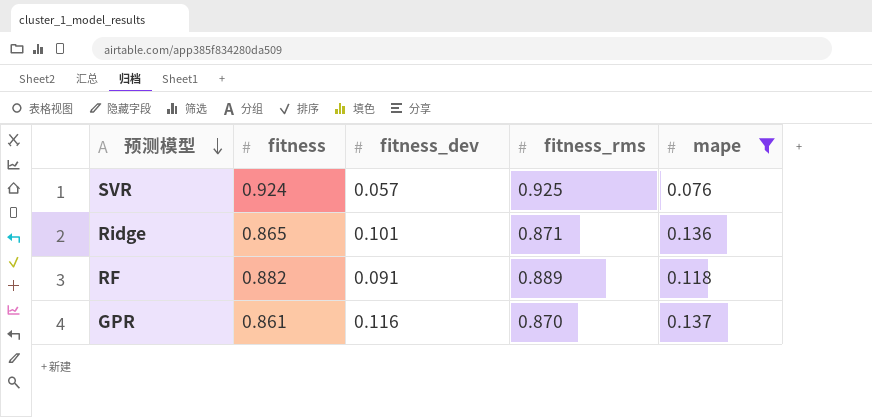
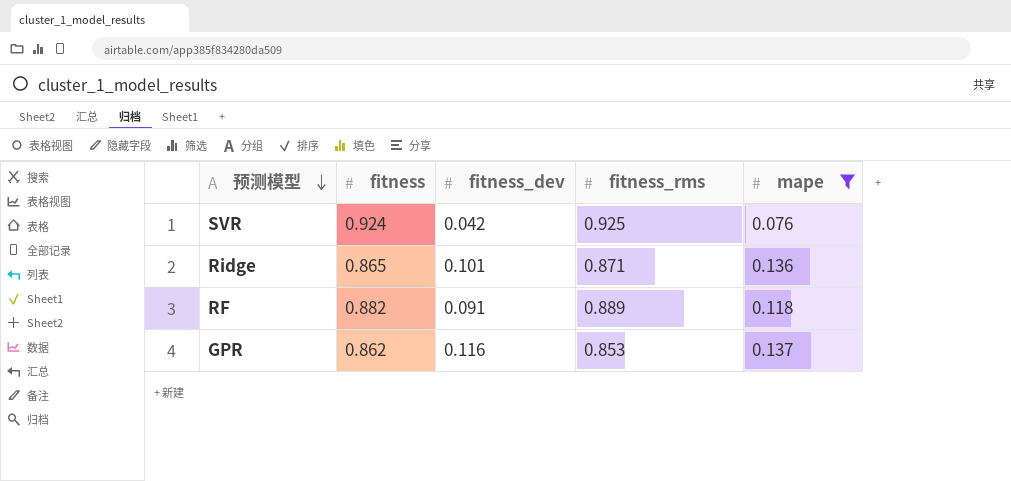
SVR | fitness_dev: 0.057 -> 0.042
GPR | fitness: 0.861 -> 0.862
GPR | fitness_rms: 0.870 -> 0.853

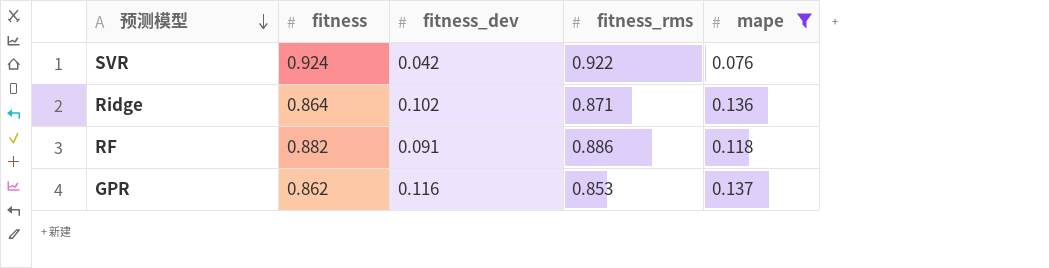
SVR | fitness_rms: 0.925 -> 0.922
Ridge | fitness: 0.865 -> 0.864
Ridge | fitness_dev: 0.101 -> 0.102
RF | fitness_rms: 0.889 -> 0.886

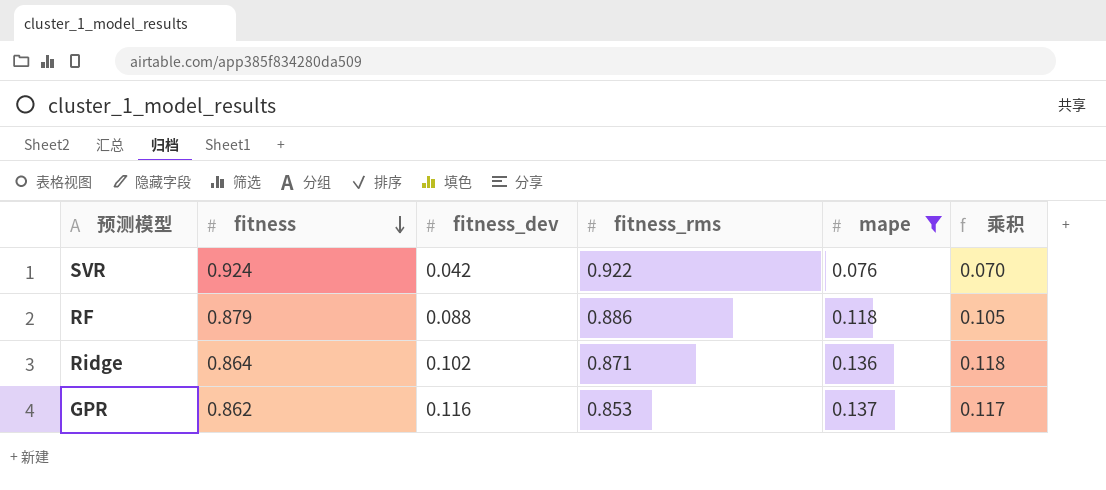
row order: 预测模型 descending -> fitness descending
column 乘积 | formula: none -> [fitness_rms] * [mape]
RF | fitness: 0.882 -> 0.879
RF | fitness_dev: 0.091 -> 0.088

